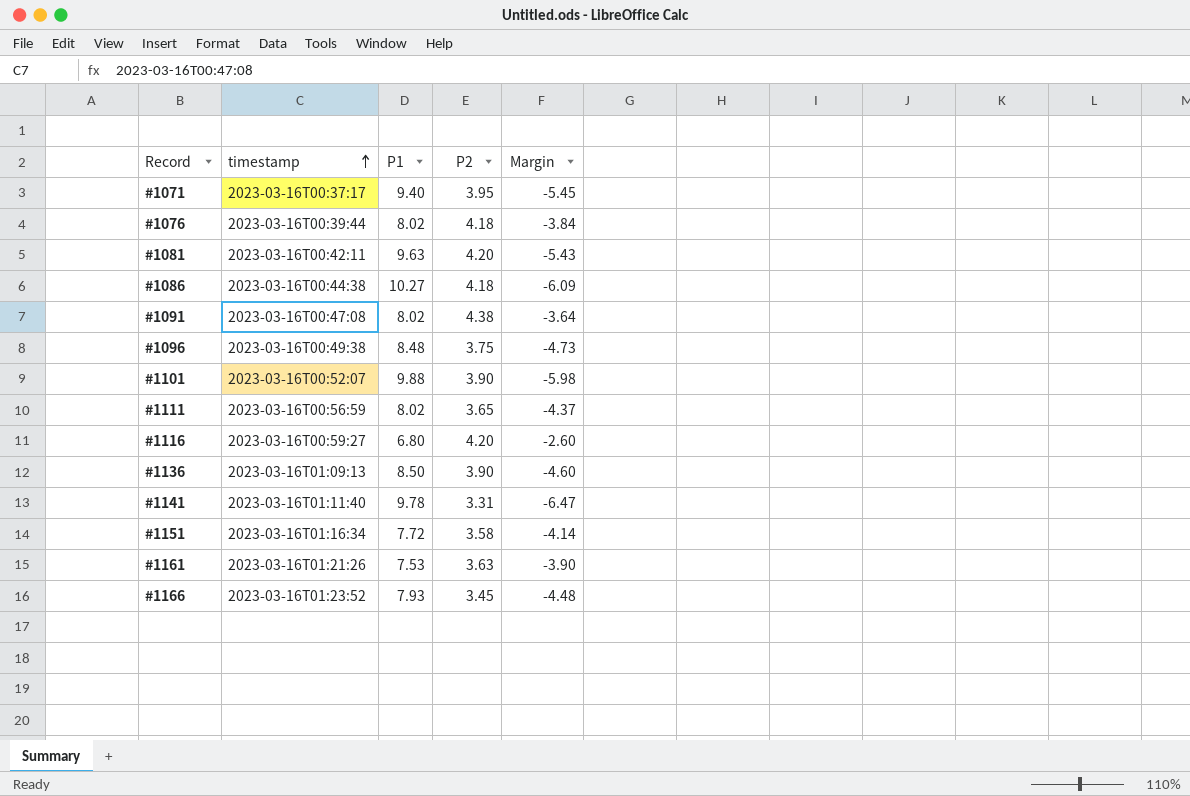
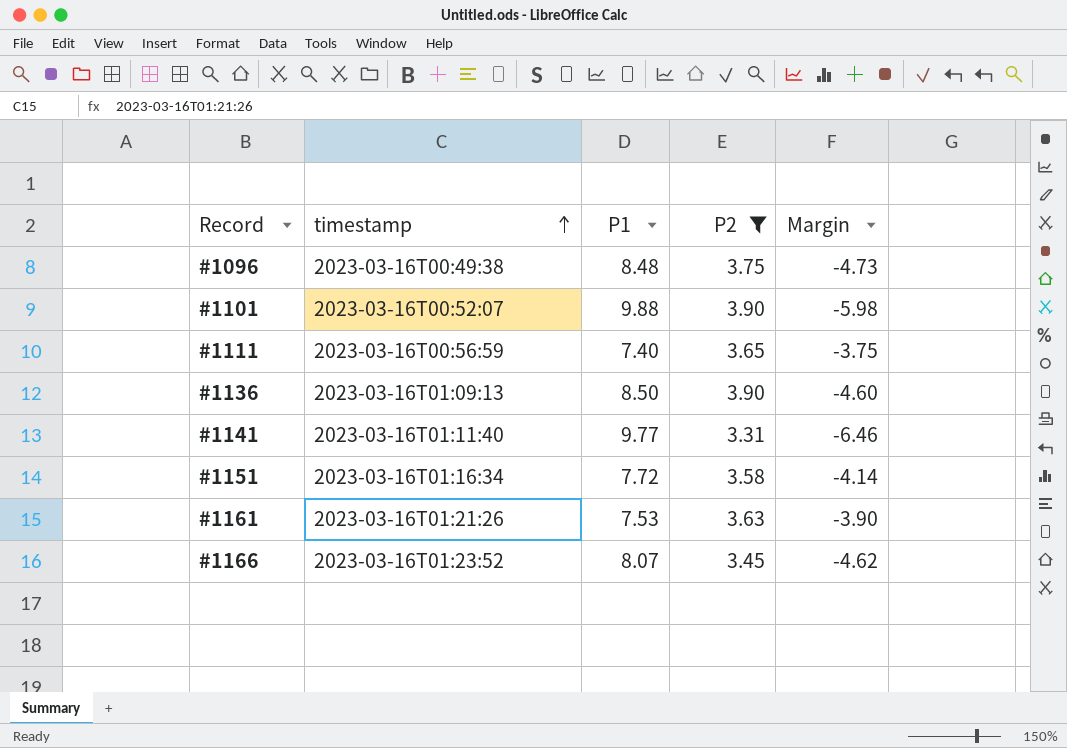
filter: none -> P2 <= 3.90
#1111 | P1: 8.02 -> 7.40
#1111 | Margin: -4.37 -> -3.75
#1141 | P1: 9.78 -> 9.77
#1141 | Margin: -6.47 -> -6.46
#1166 | P1: 7.93 -> 8.07
#1166 | Margin: -4.48 -> -4.62

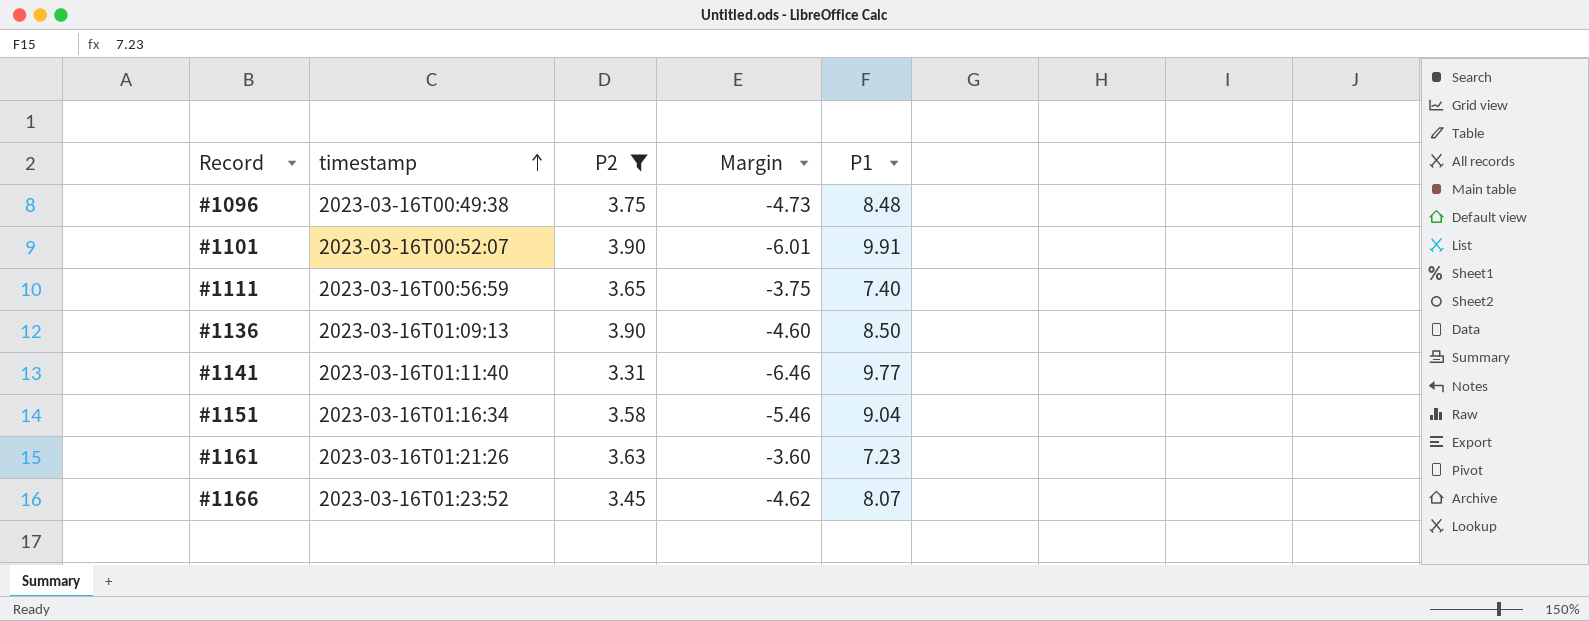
column P1 | position: 3 -> 5
#1101 | Margin: -5.98 -> -6.01
#1101 | P1: 9.88 -> 9.91
#1151 | Margin: -4.14 -> -5.46
#1151 | P1: 7.72 -> 9.04
#1161 | Margin: -3.90 -> -3.60
#1161 | P1: 7.53 -> 7.23

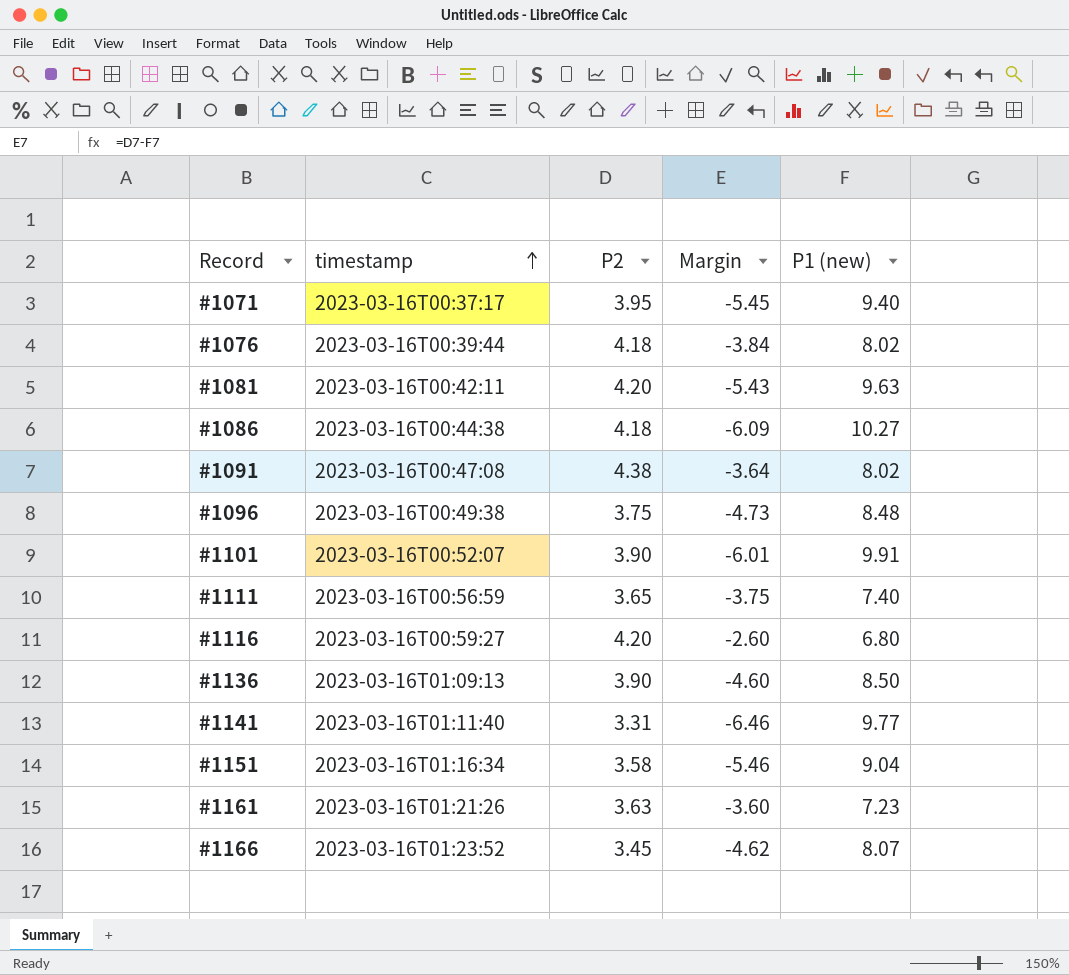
filter: P2 <= 3.90 -> none
column name: P1 -> P1 (new)

